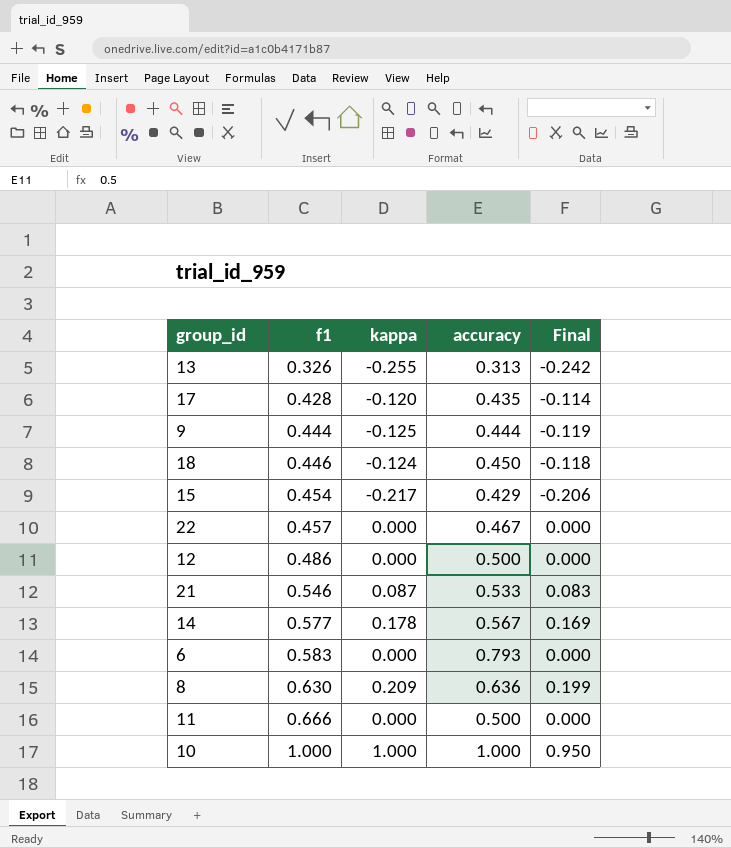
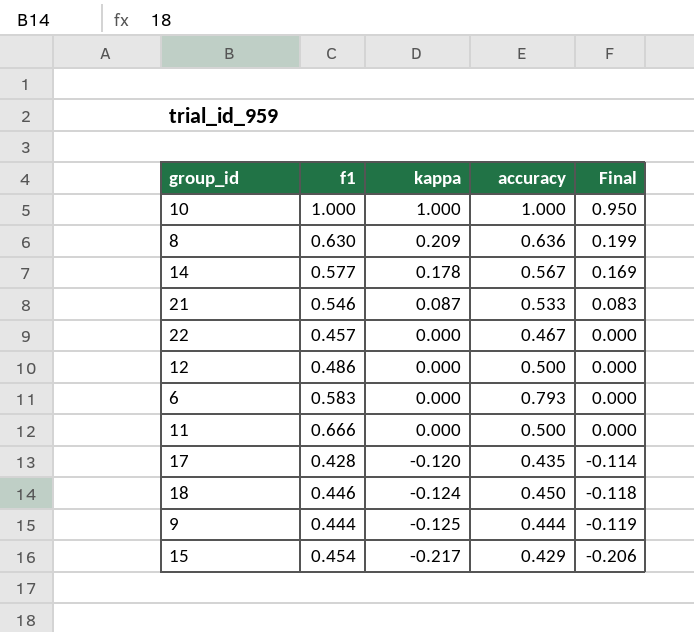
row order: f1 ascending -> kappa descending
row 13: 0.326 | -0.255 | 0.313 | -0.242 -> none

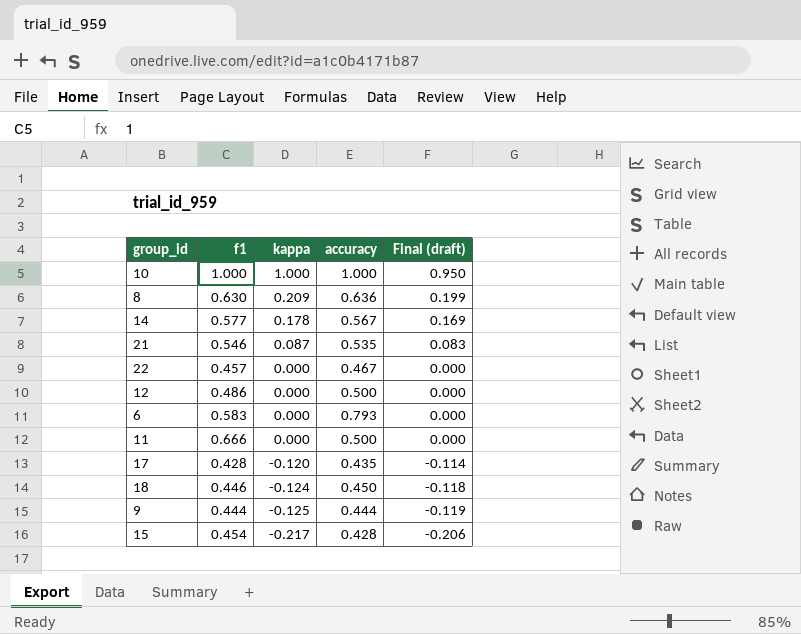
column name: Final -> Final (draft)
21 | accuracy: 0.533 -> 0.535
15 | accuracy: 0.429 -> 0.428

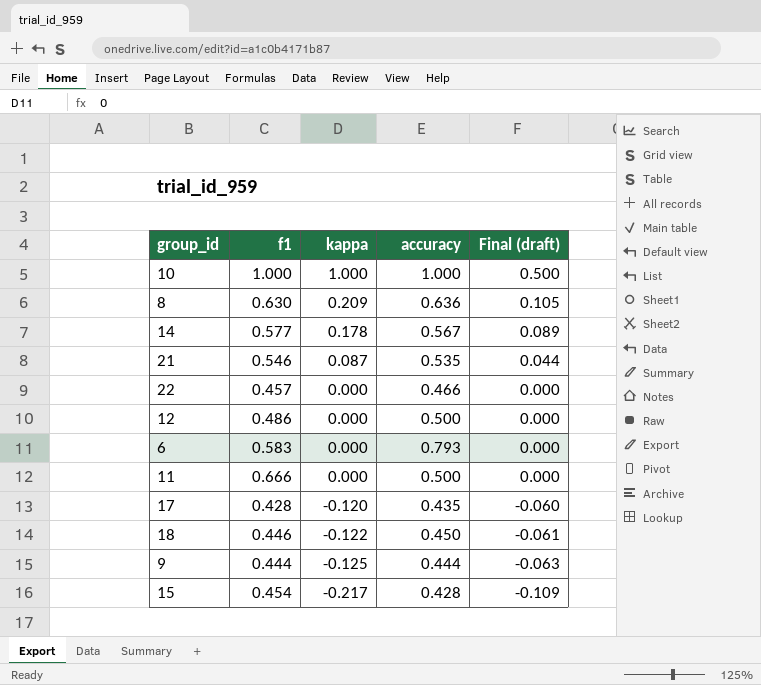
column Final (draft) | formula: [kappa] * 0.95 -> [kappa] * 0.5
22 | accuracy: 0.467 -> 0.466
18 | kappa: -0.124 -> -0.122

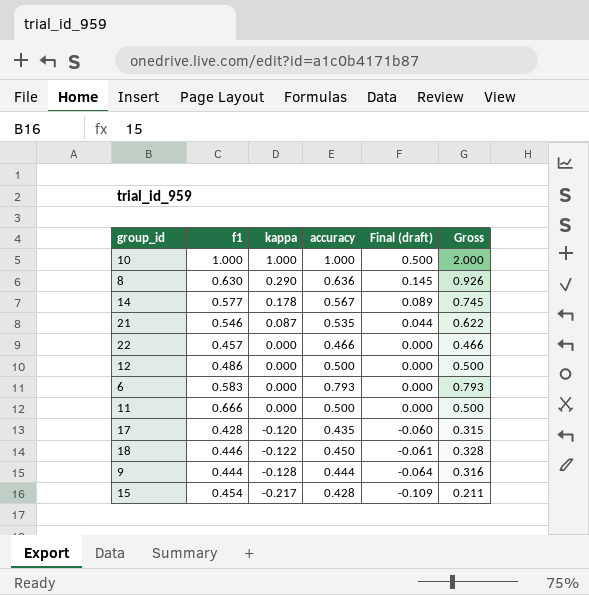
column Gross | formula: none -> [kappa] + [accuracy]
8 | kappa: 0.209 -> 0.290
8 | Final (draft): 0.105 -> 0.145
9 | kappa: -0.125 -> -0.128
9 | Final (draft): -0.063 -> -0.064

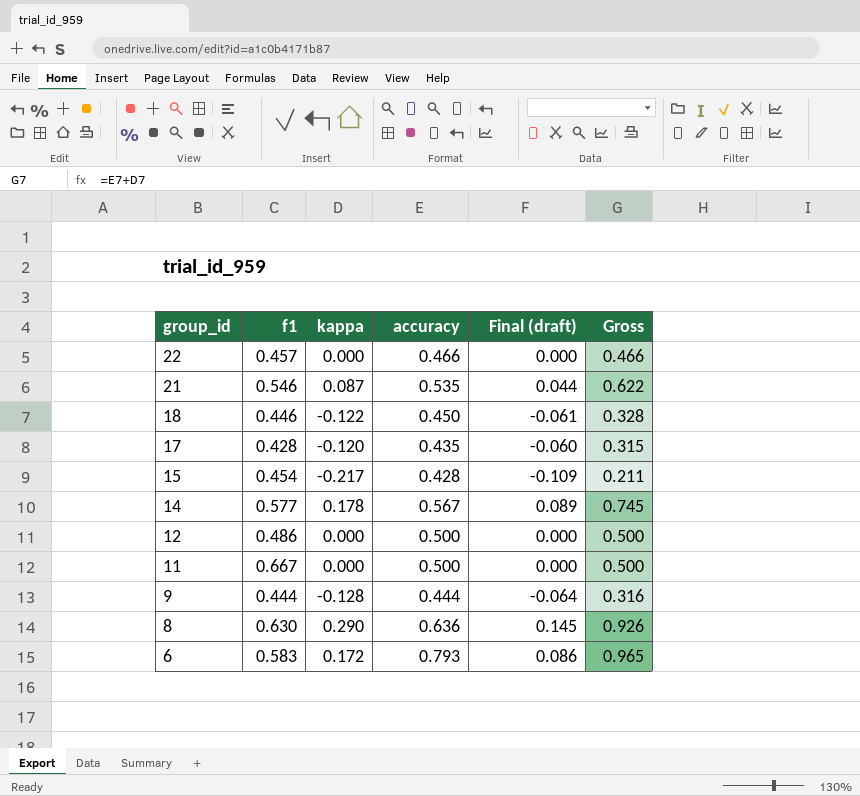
row order: kappa descending -> group_id descending
row 10: 1.000 | 1.000 | 1.000 | 0.500 | 2.000 -> none
11 | f1: 0.666 -> 0.667
6 | kappa: 0.000 -> 0.172
6 | Final (draft): 0.000 -> 0.086
6 | Gross: 0.793 -> 0.965

